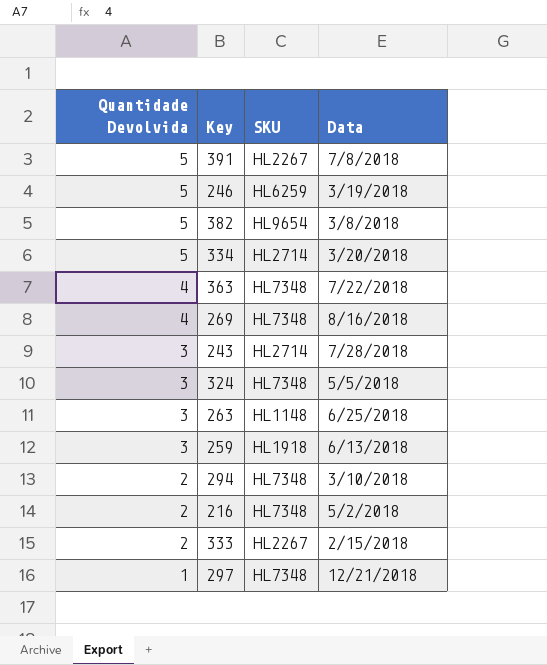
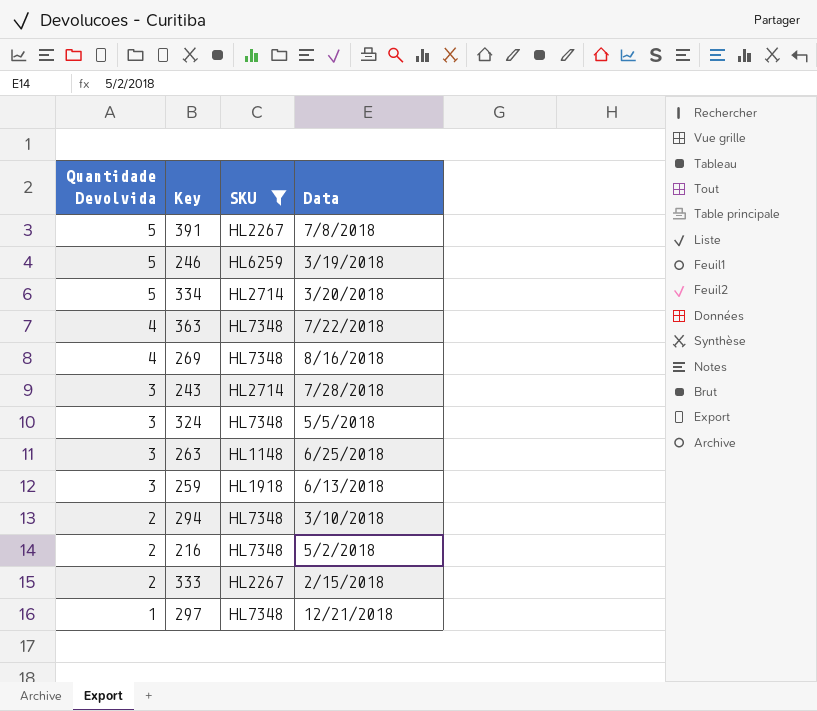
filter: none -> SKU != HL9654

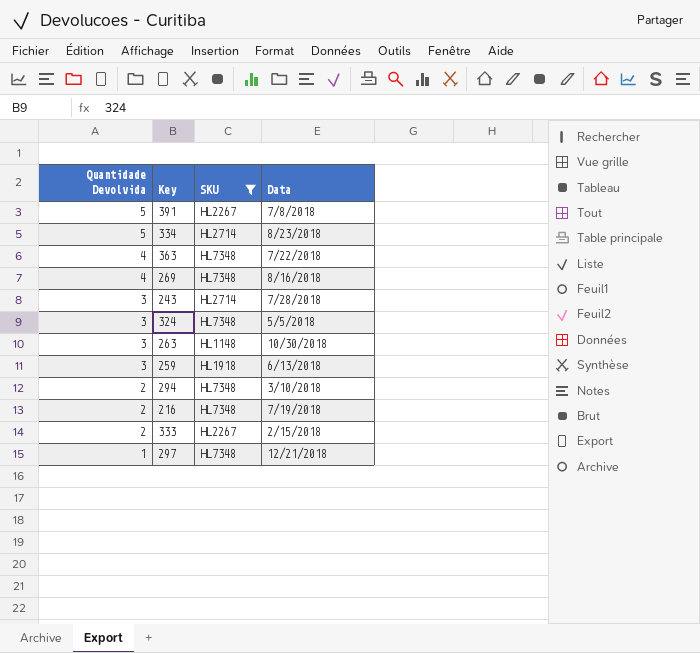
row 246: 5 | HL6259 | 3/19/2018 -> none
334 | Data: 3/20/2018 -> 8/23/2018
263 | Data: 6/25/2018 -> 10/30/2018
216 | Data: 5/2/2018 -> 7/19/2018

